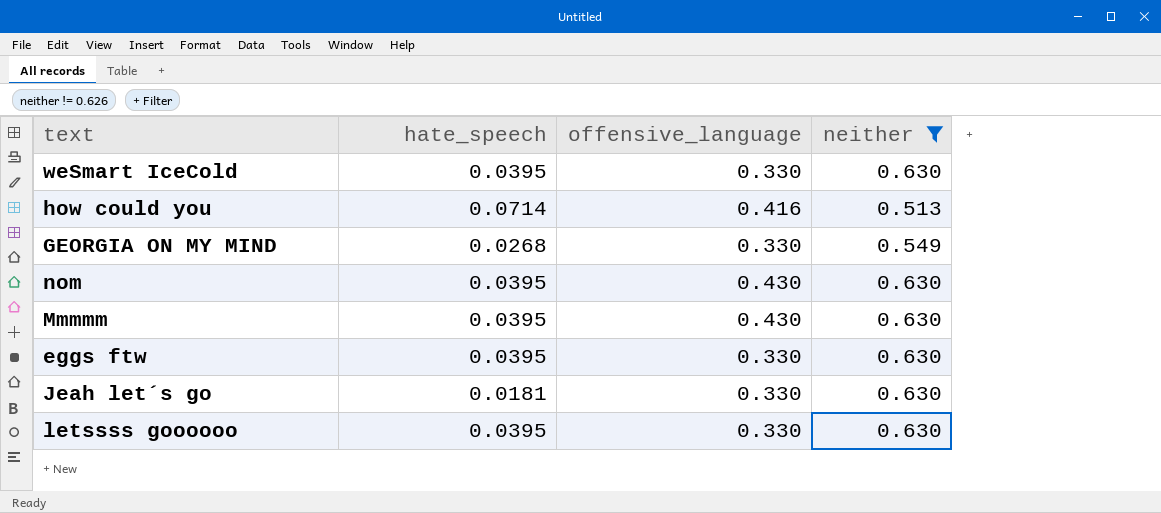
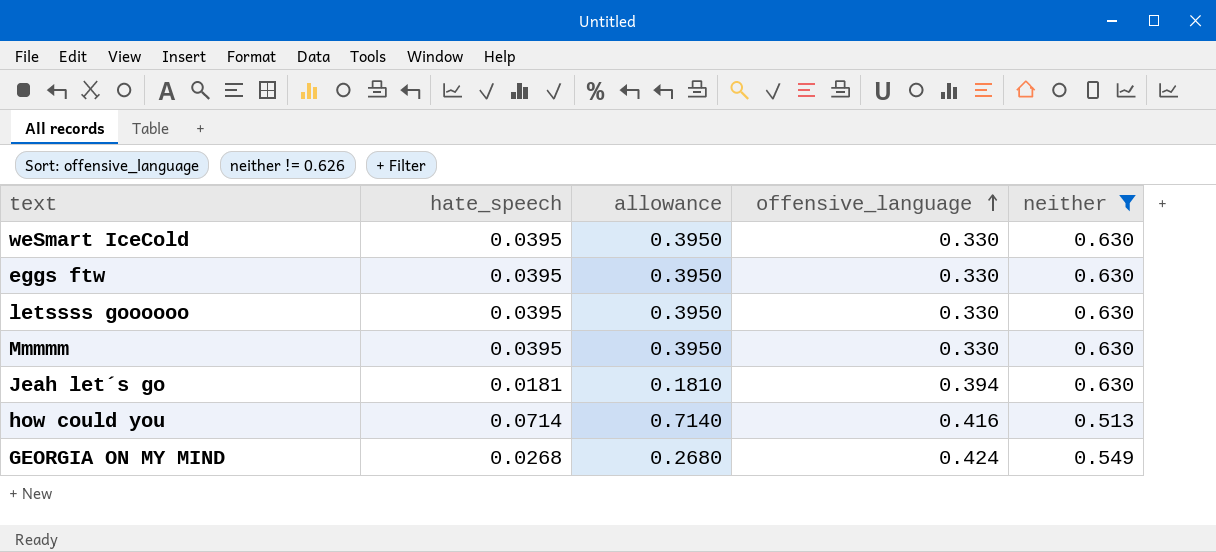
row order: none -> offensive_language ascending
column allowance | formula: none -> [hate_speech] * 10
row nom: 0.0395 | 0.430 | 0.630 -> none
Mmmmm | offensive_language: 0.430 -> 0.330
Jeah let´s go | offensive_language: 0.330 -> 0.394
GEORGIA ON MY MIND | offensive_language: 0.330 -> 0.424

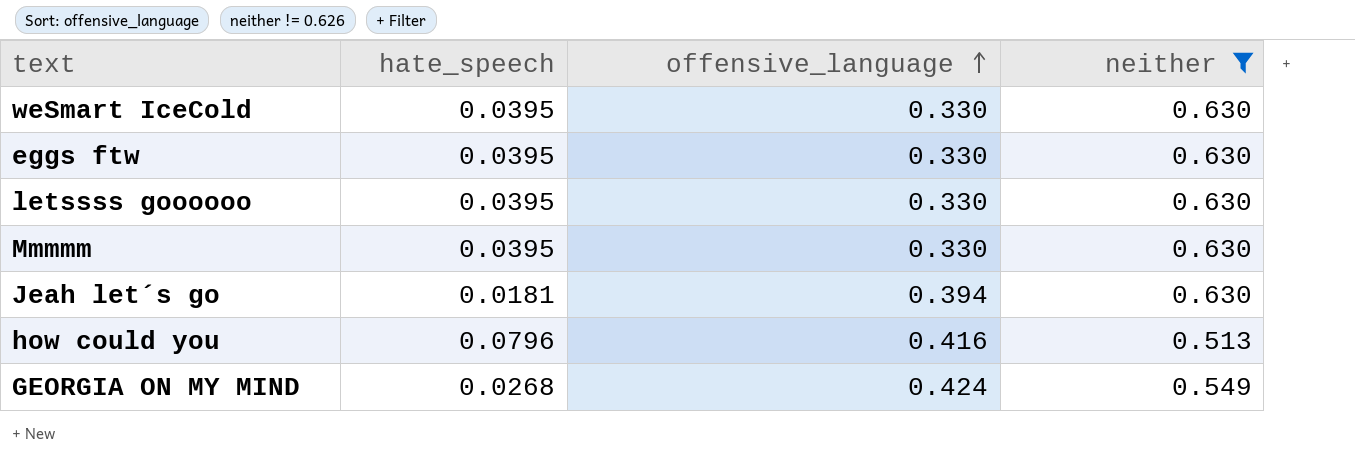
column allowance | formula: [hate_speech] * 10 -> none
how could you | hate_speech: 0.0714 -> 0.0796

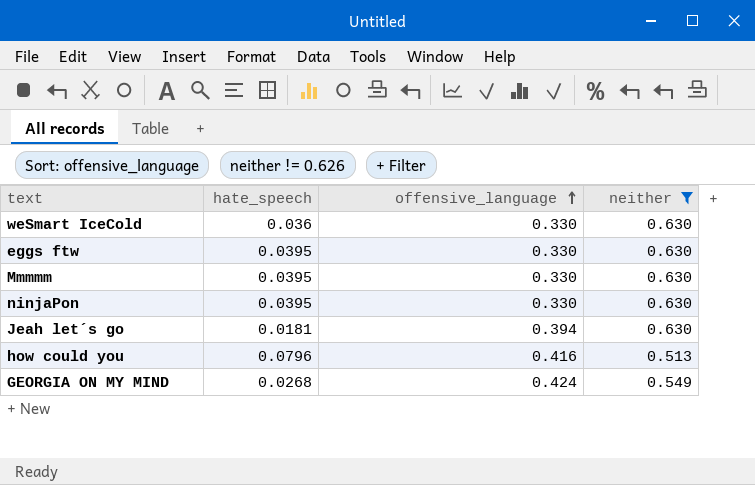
row letssss goooooo: 0.0395 | 0.330 | 0.630 -> none
weSmart IceCold | hate_speech: 0.0395 -> 0.036
row ninjaPon: none -> 0.0395 | 0.330 | 0.630

